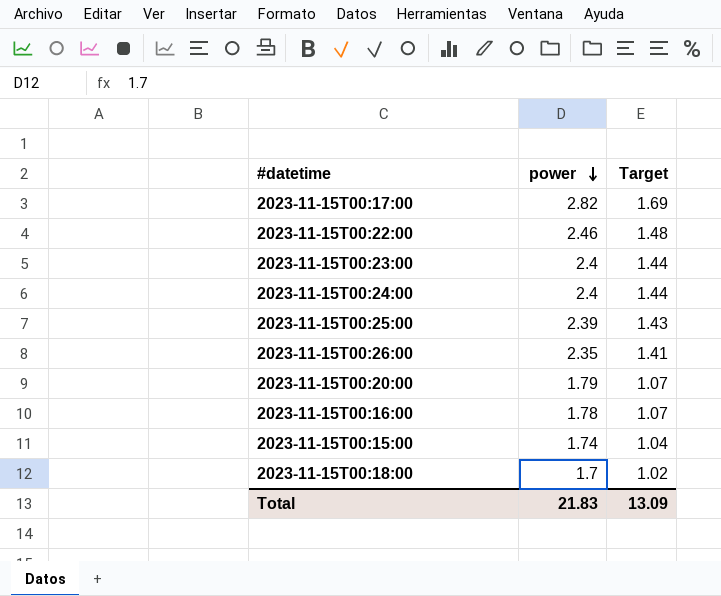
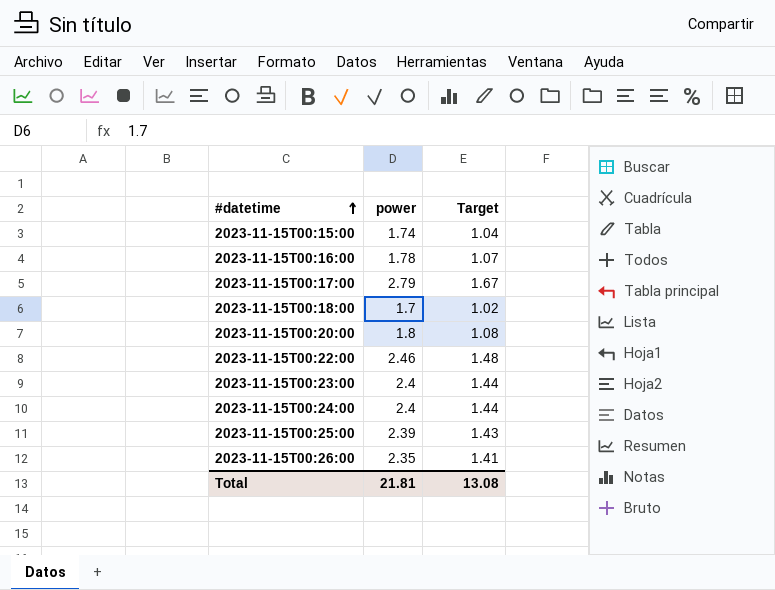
row order: power descending -> #datetime ascending
2023-11-15T00:17:00 | power: 2.82 -> 2.79
2023-11-15T00:17:00 | Target: 1.69 -> 1.67
2023-11-15T00:20:00 | power: 1.79 -> 1.8
2023-11-15T00:20:00 | Target: 1.07 -> 1.08
Total | power: 21.83 -> 21.81
Total | Target: 13.09 -> 13.08

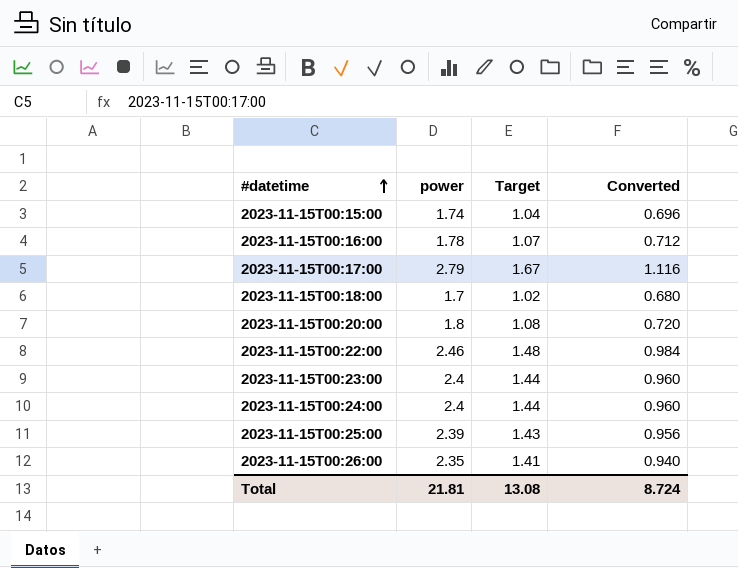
column Converted | formula: none -> [power] * 0.4

